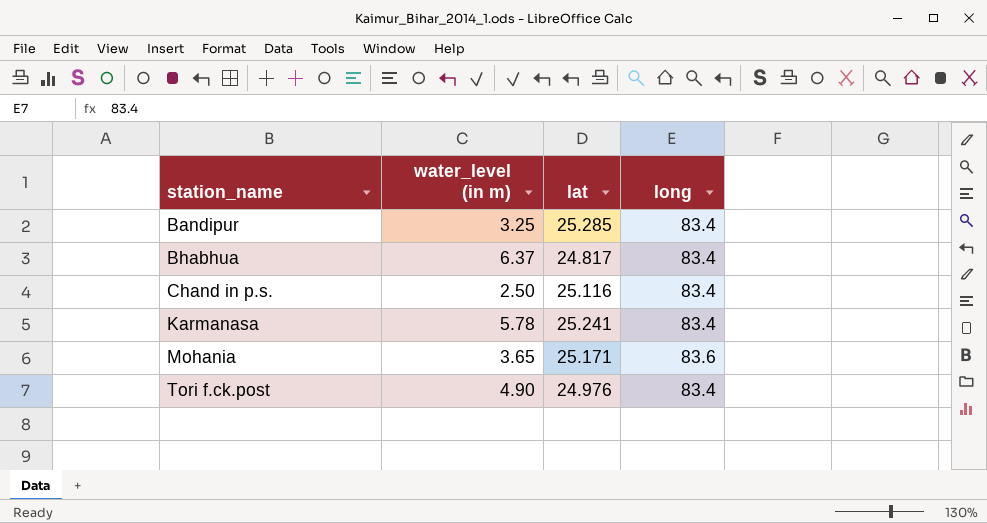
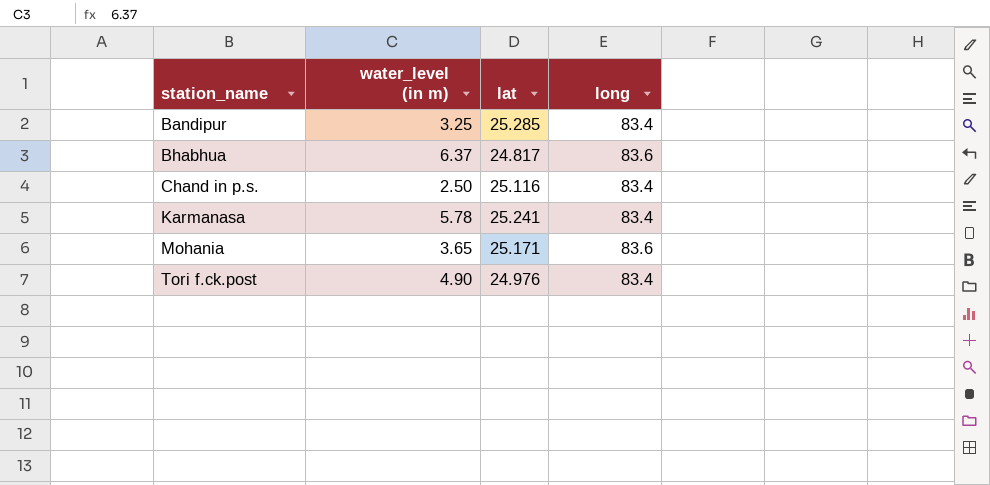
Bhabhua | long: 83.4 -> 83.6

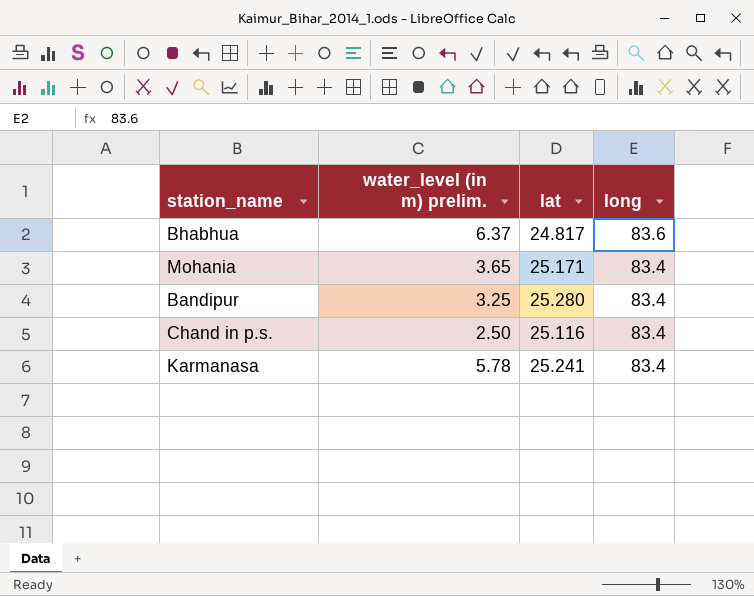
row order: station_name ascending -> long descending
column name: water_level (in m) -> water_level (in m) prelim.
row Tori f.ck.post: 4.90 | 24.976 | 83.4 -> none
Mohania | long: 83.6 -> 83.4
Bandipur | lat: 25.285 -> 25.280

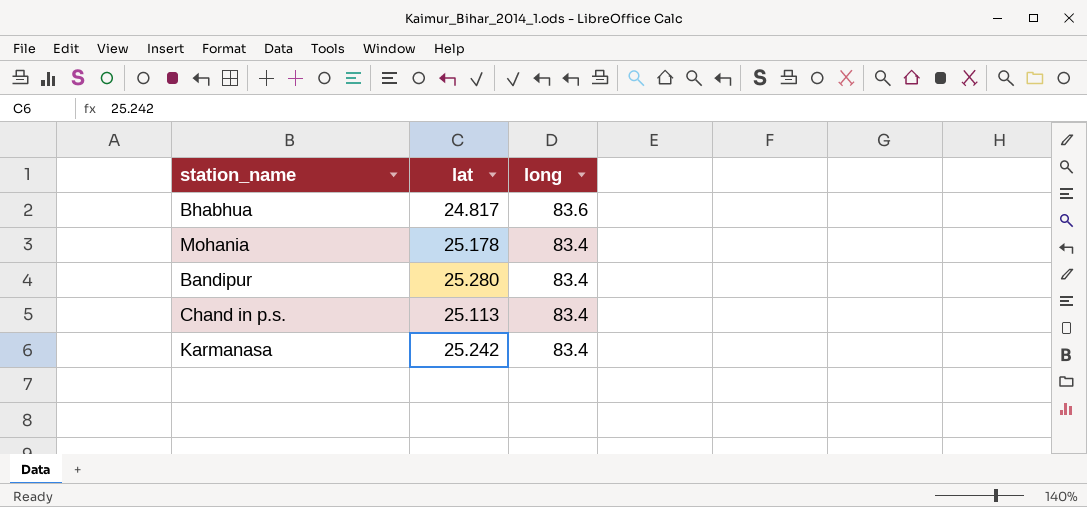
column water_level (in m) prelim. | position: 2 -> none
Mohania | lat: 25.171 -> 25.178
Chand in p.s. | lat: 25.116 -> 25.113
Karmanasa | lat: 25.241 -> 25.242

